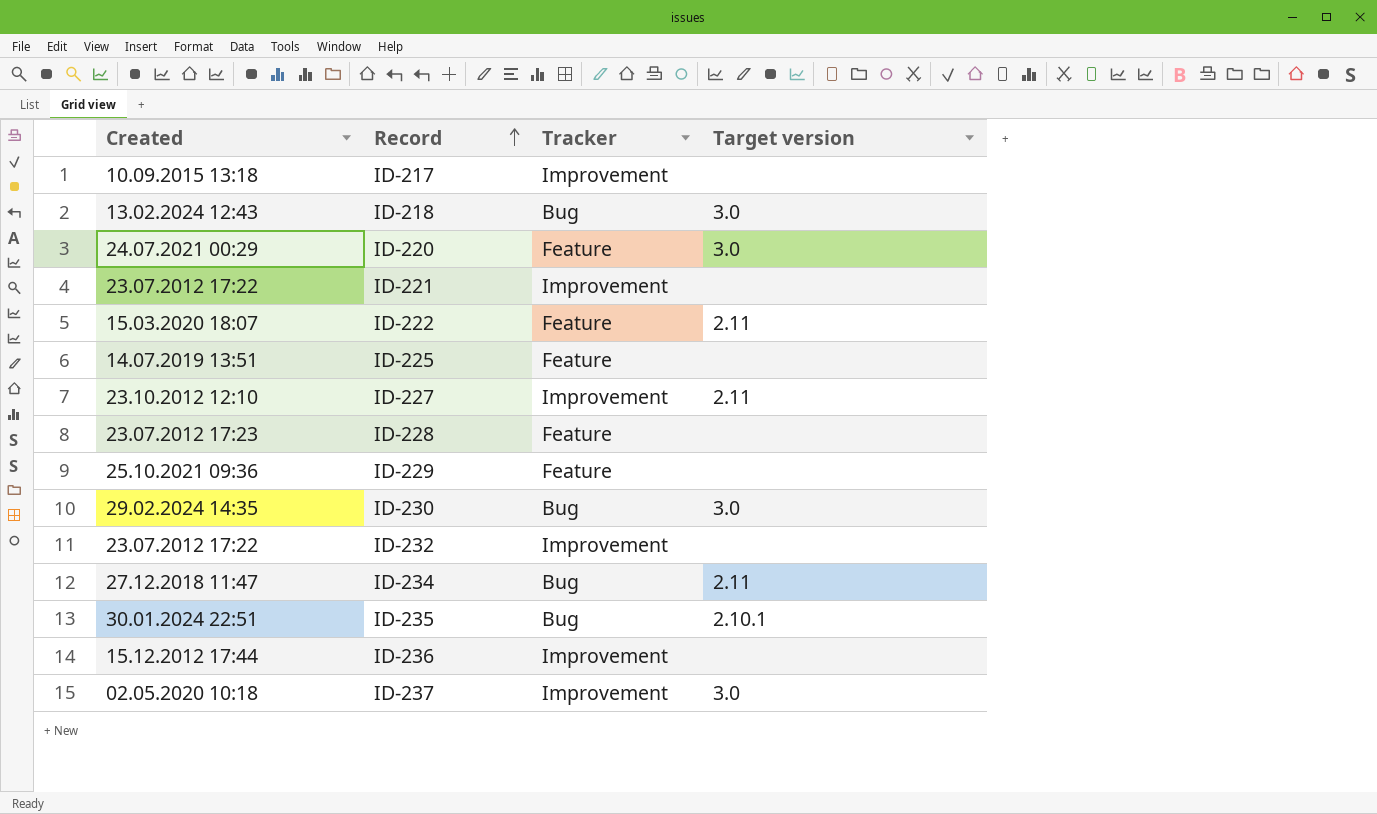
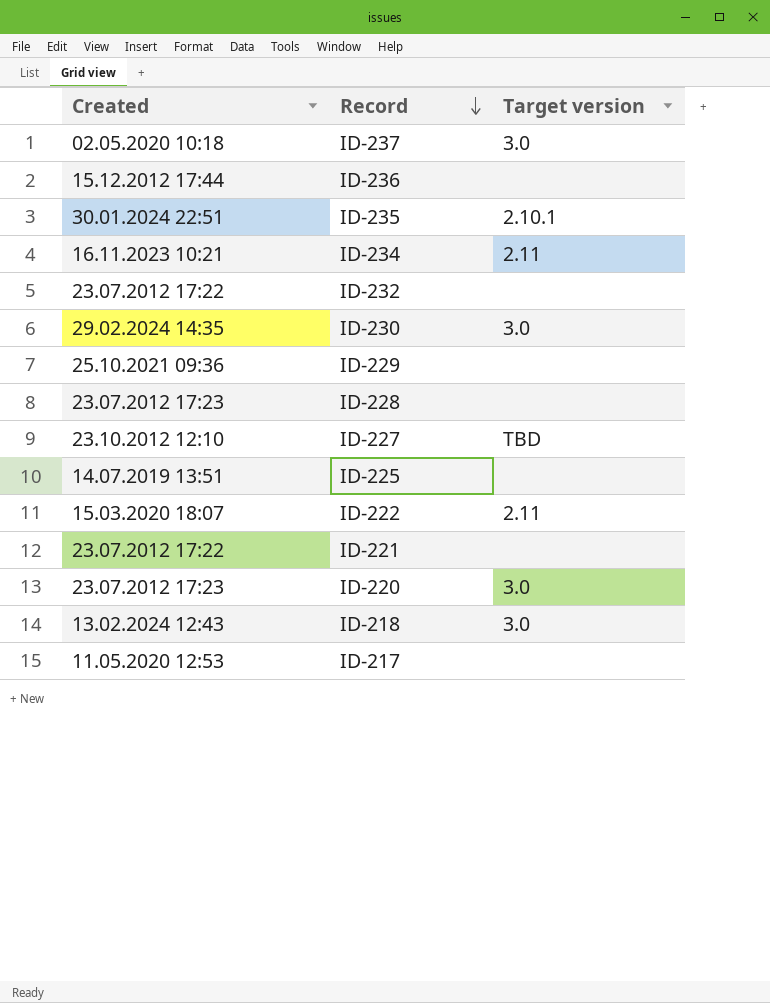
row order: Record ascending -> Record descending
column Tracker | position: 3 -> none
ID-234 | Created: 27.12.2018 11:47 -> 16.11.2023 10:21
ID-227 | Target version: 2.11 -> TBD
ID-220 | Created: 24.07.2021 00:29 -> 23.07.2012 17:23
ID-217 | Created: 10.09.2015 13:18 -> 11.05.2020 12:53

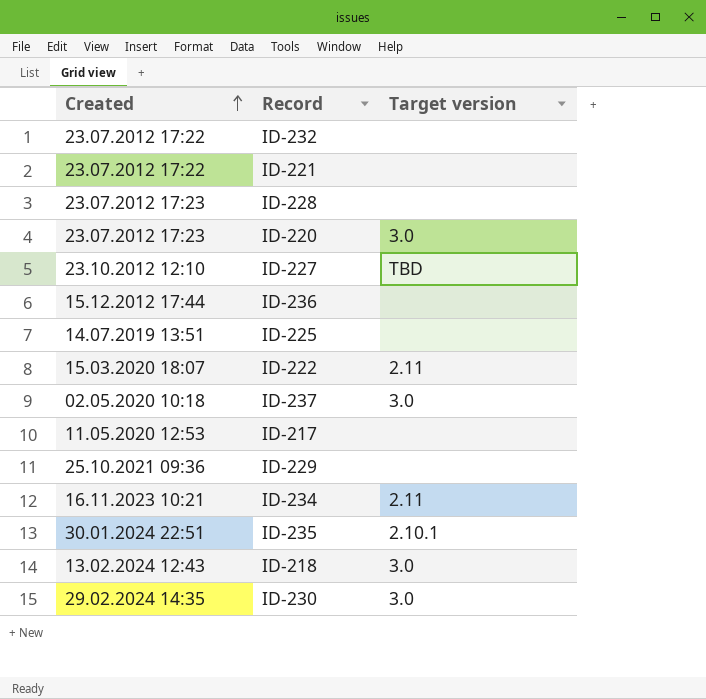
row order: Record descending -> Created ascending

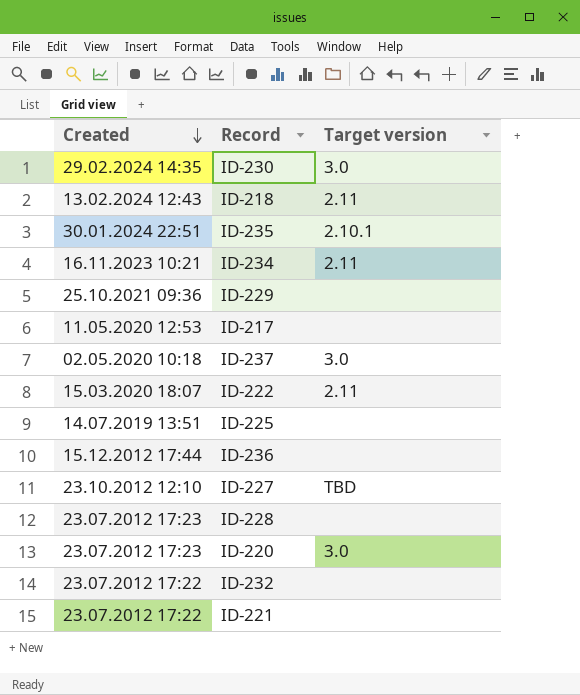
row order: Created ascending -> Created descending
ID-218 | Target version: 3.0 -> 2.11

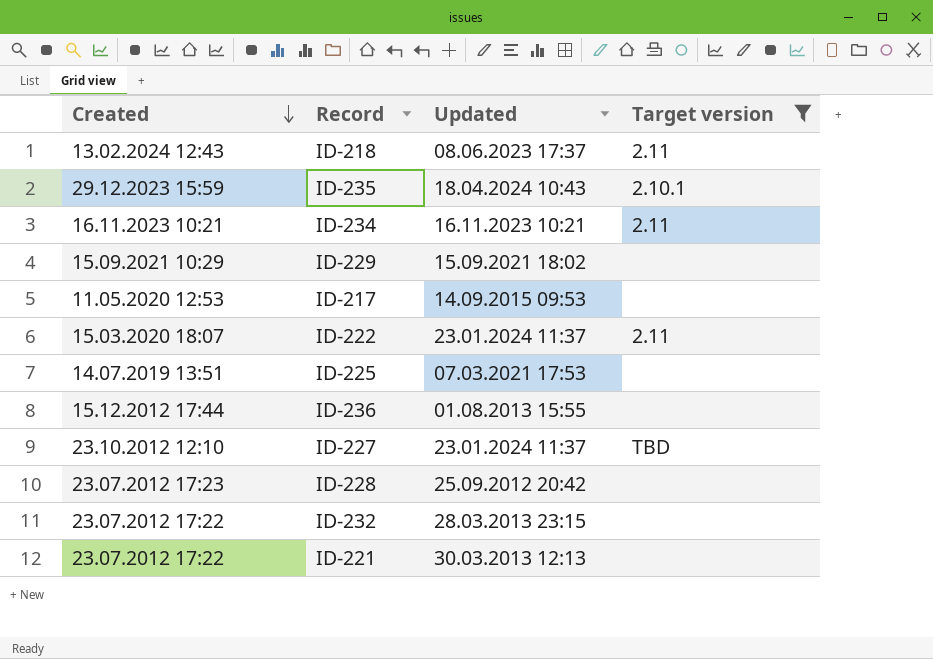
filter: none -> Target version != 3.0
column Updated | position: none -> 3
ID-235 | Created: 30.01.2024 22:51 -> 29.12.2023 15:59
ID-229 | Created: 25.10.2021 09:36 -> 15.09.2021 10:29

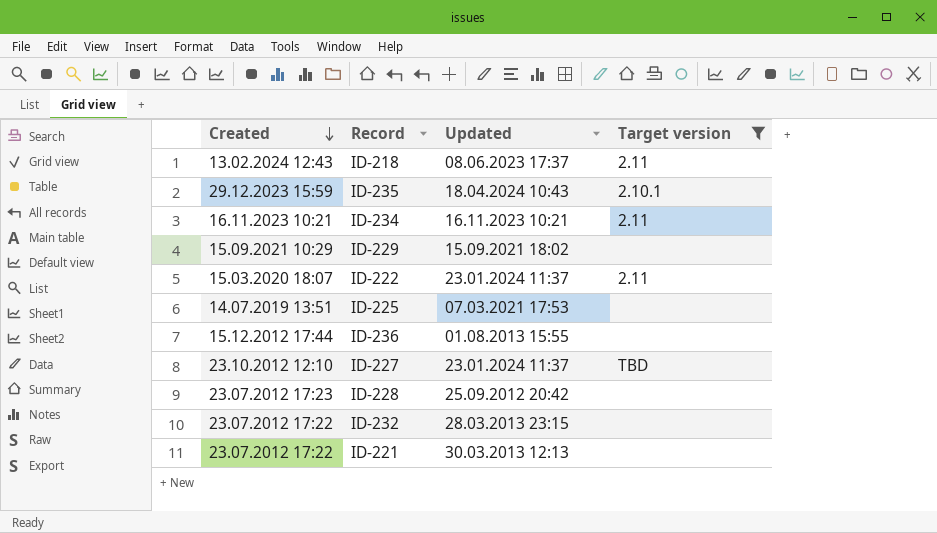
row ID-217: 11.05.2020 12:53 | 14.09.2015 09:53 | none -> none

